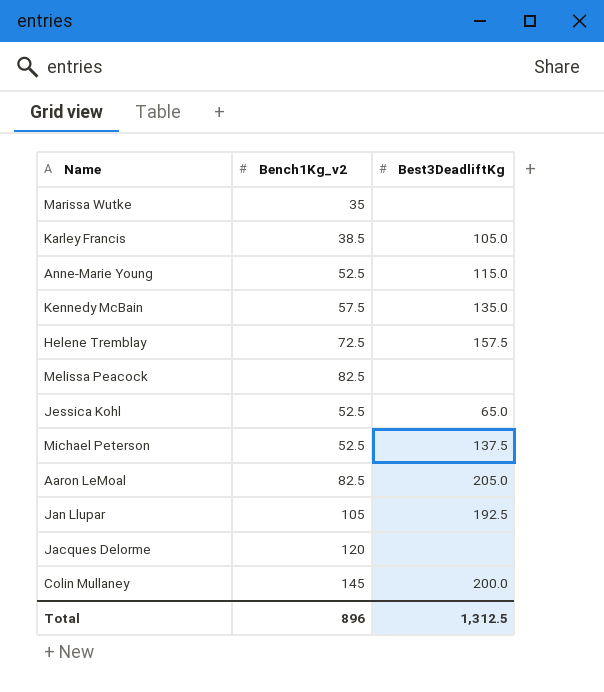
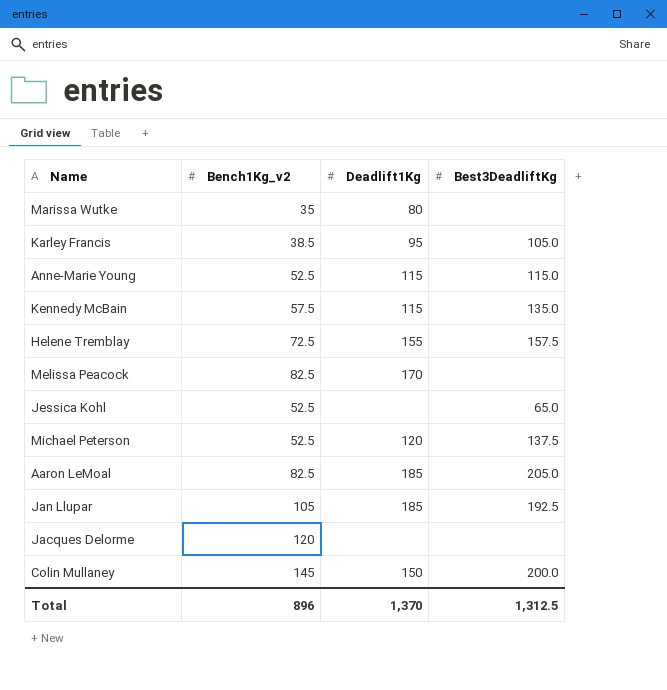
column Deadlift1Kg | position: none -> 3

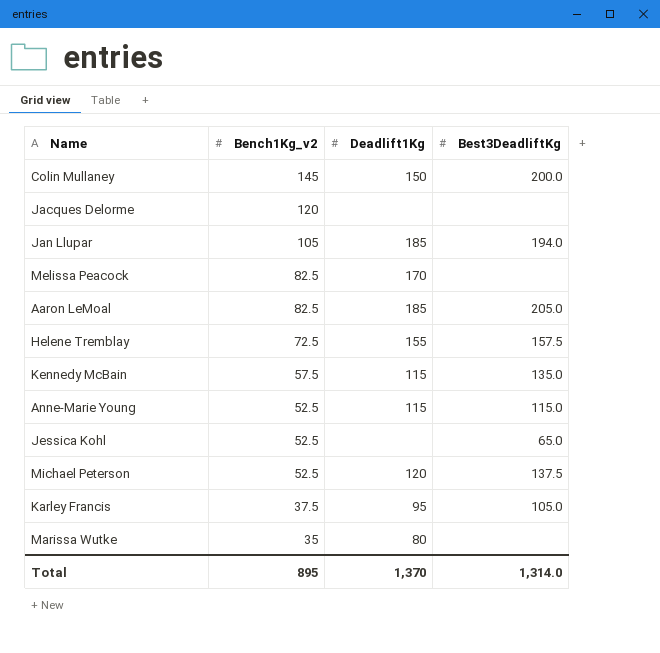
row order: none -> Bench1Kg_v2 descending
Jan Llupar | Best3DeadliftKg: 192.5 -> 194.0
Karley Francis | Bench1Kg_v2: 38.5 -> 37.5
Total | Bench1Kg_v2: 896 -> 895
Total | Best3DeadliftKg: 1,312.5 -> 1,314.0

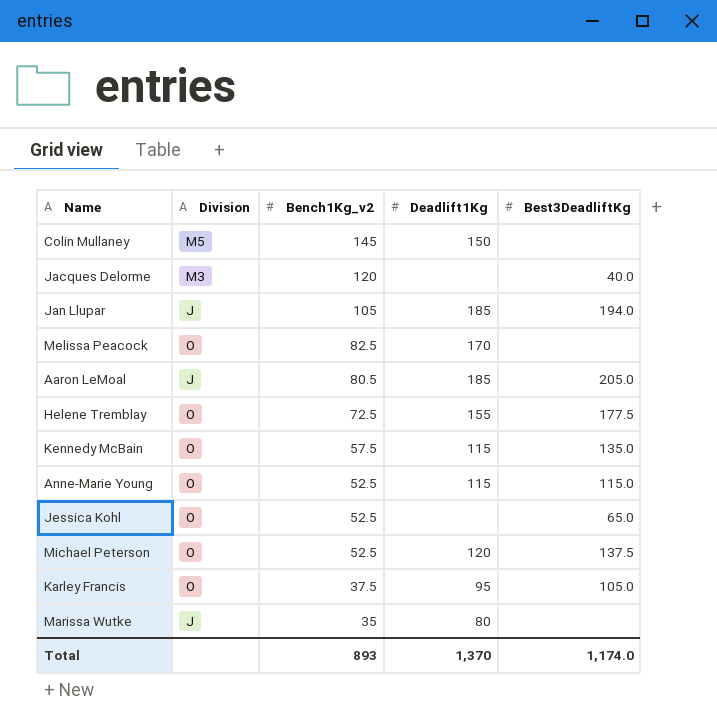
column Division | position: none -> 2
Colin Mullaney | Best3DeadliftKg: 200.0 -> none
Jacques Delorme | Best3DeadliftKg: none -> 40.0
Aaron LeMoal | Bench1Kg_v2: 82.5 -> 80.5
Helene Tremblay | Best3DeadliftKg: 157.5 -> 177.5
Total | Bench1Kg_v2: 895 -> 893
Total | Best3DeadliftKg: 1,314.0 -> 1,174.0

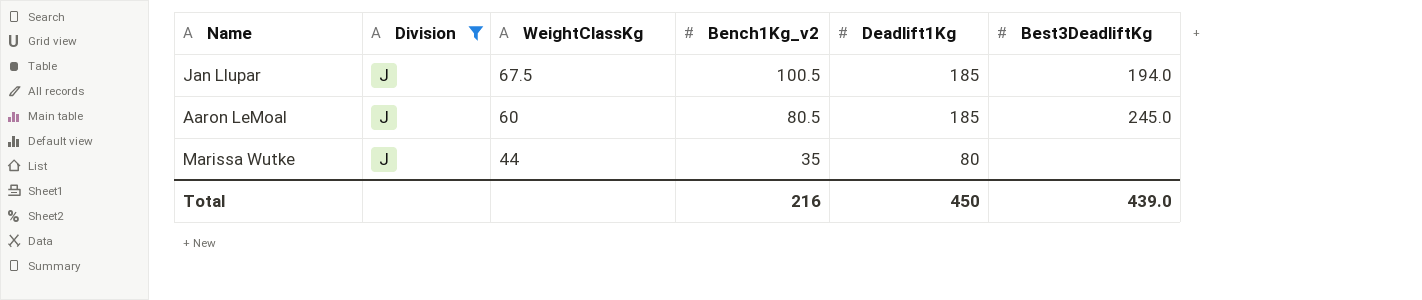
filter: none -> Division = J
column WeightClassKg | position: none -> 3
Jan Llupar | Bench1Kg_v2: 105 -> 100.5
Aaron LeMoal | Best3DeadliftKg: 205.0 -> 245.0
Total | Bench1Kg_v2: 893 -> 216
Total | Deadlift1Kg: 1,370 -> 450
Total | Best3DeadliftKg: 1,174.0 -> 439.0

